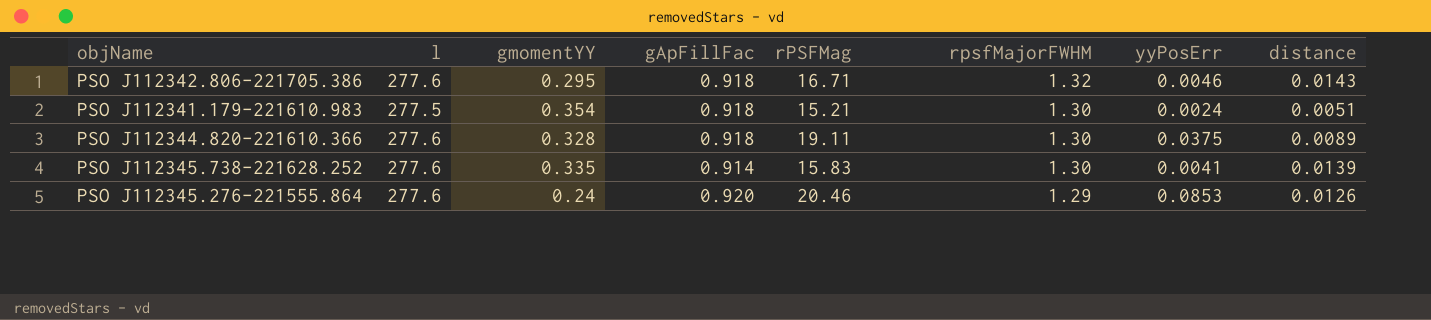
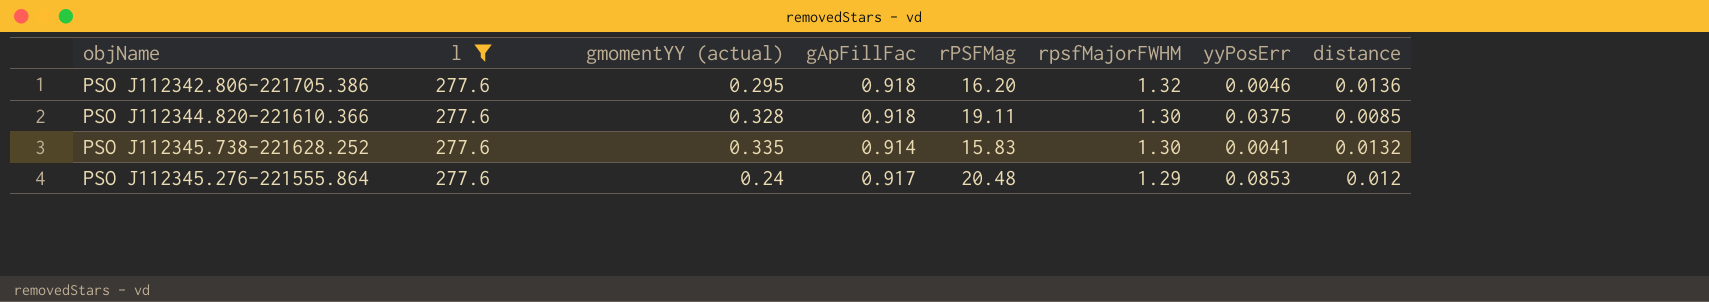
filter: none -> l = 277.6
column name: gmomentYY -> gmomentYY (actual)
PSO J112342.806-221705.386 | rPSFMag: 16.71 -> 16.20
PSO J112342.806-221705.386 | distance: 0.0143 -> 0.0136
PSO J112344.820-221610.366 | distance: 0.0089 -> 0.0085
PSO J112345.738-221628.252 | distance: 0.0139 -> 0.0132
PSO J112345.276-221555.864 | gApFillFac: 0.920 -> 0.917
PSO J112345.276-221555.864 | rPSFMag: 20.46 -> 20.48
PSO J112345.276-221555.864 | distance: 0.0126 -> 0.012

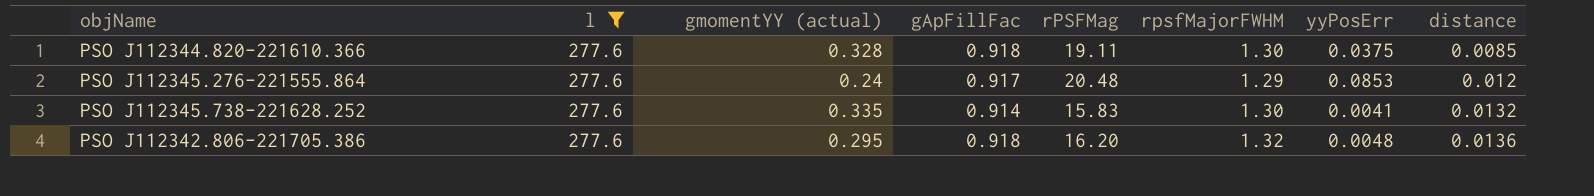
row order: rpsfMajorFWHM descending -> distance ascending
PSO J112342.806-221705.386 | yyPosErr: 0.0046 -> 0.0048

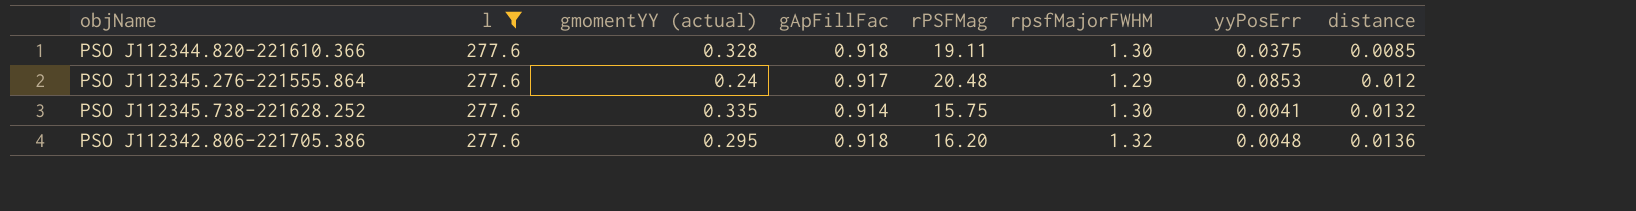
PSO J112345.738-221628.252 | rPSFMag: 15.83 -> 15.75

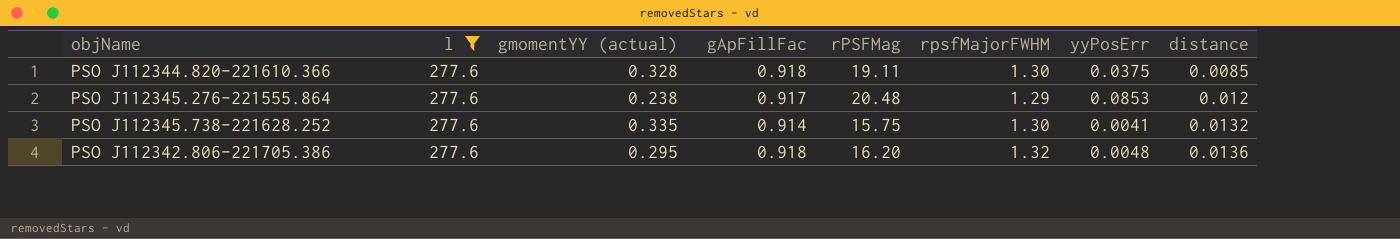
PSO J112345.276-221555.864 | gmomentYY (actual): 0.24 -> 0.238

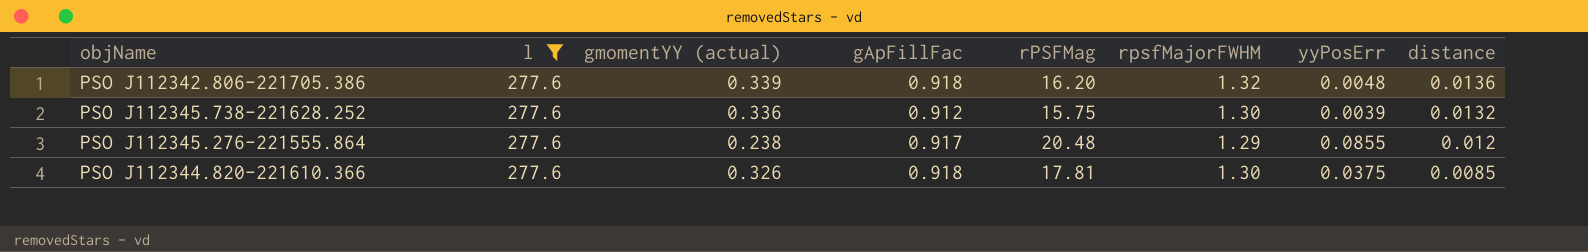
row order: distance ascending -> distance descending
PSO J112342.806-221705.386 | gmomentYY (actual): 0.295 -> 0.339
PSO J112345.738-221628.252 | gmomentYY (actual): 0.335 -> 0.336
PSO J112345.738-221628.252 | gApFillFac: 0.914 -> 0.912
PSO J112345.738-221628.252 | yyPosErr: 0.0041 -> 0.0039
PSO J112345.276-221555.864 | yyPosErr: 0.0853 -> 0.0855
PSO J112344.820-221610.366 | gmomentYY (actual): 0.328 -> 0.326
PSO J112344.820-221610.366 | rPSFMag: 19.11 -> 17.81

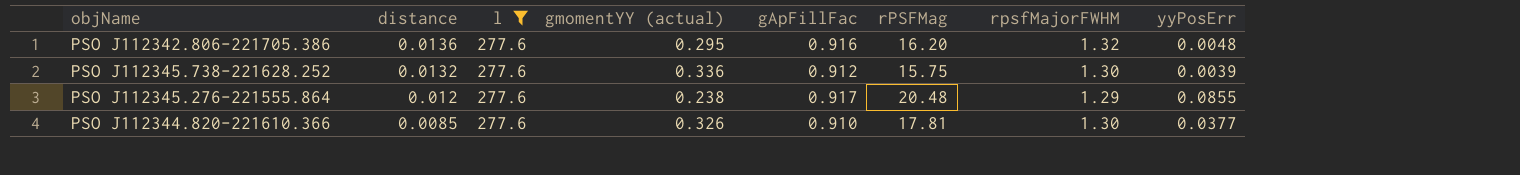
column distance | position: 8 -> 2
PSO J112342.806-221705.386 | gmomentYY (actual): 0.339 -> 0.295
PSO J112342.806-221705.386 | gApFillFac: 0.918 -> 0.916
PSO J112344.820-221610.366 | gApFillFac: 0.918 -> 0.910
PSO J112344.820-221610.366 | yyPosErr: 0.0375 -> 0.0377

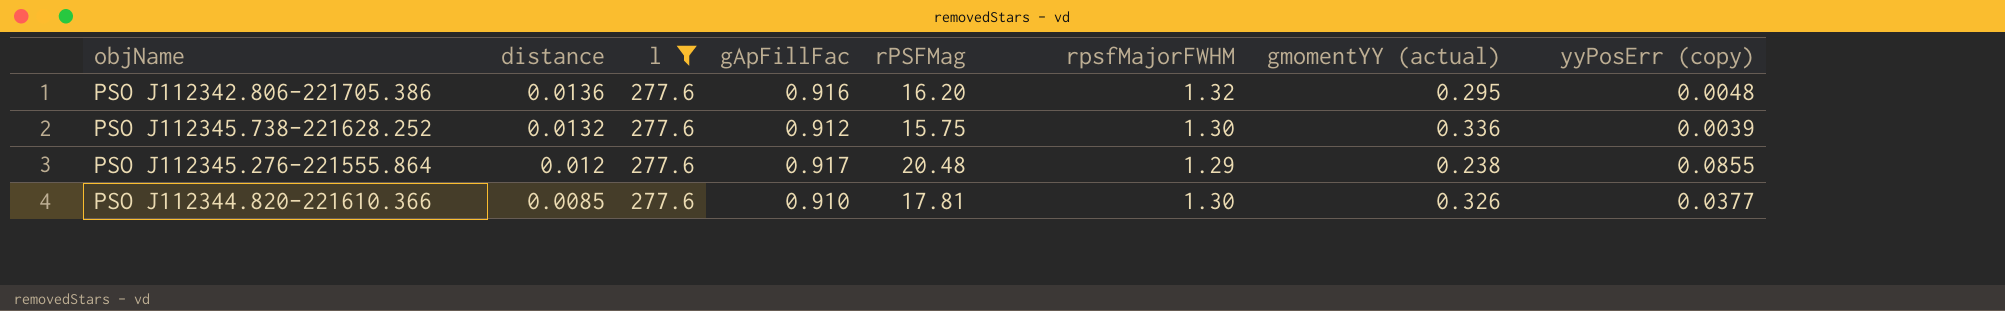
column gmomentYY (actual) | position: 4 -> 7
column name: yyPosErr -> yyPosErr (copy)

